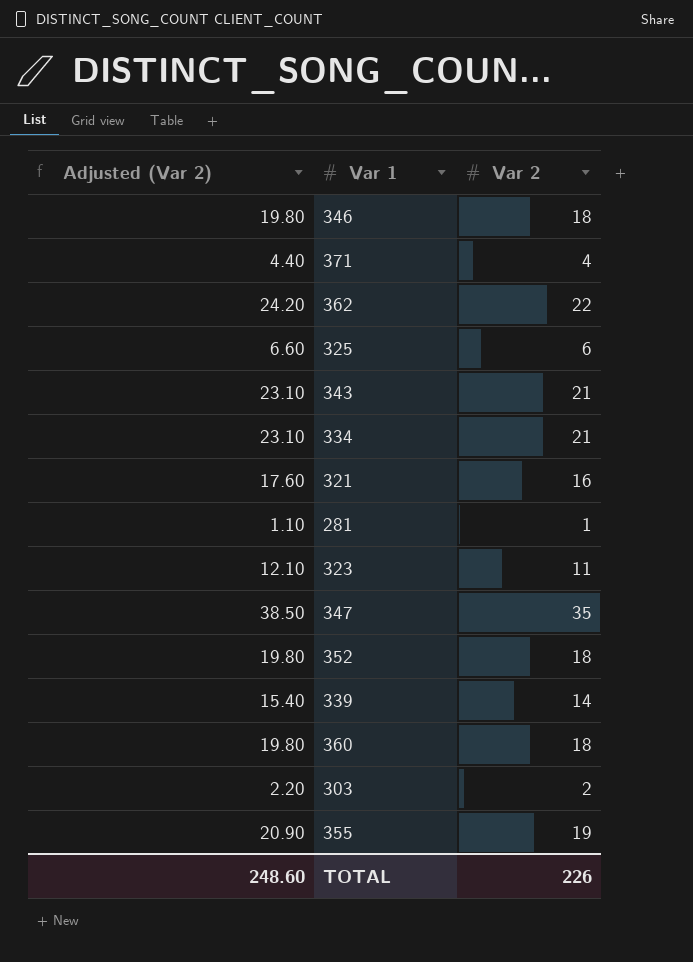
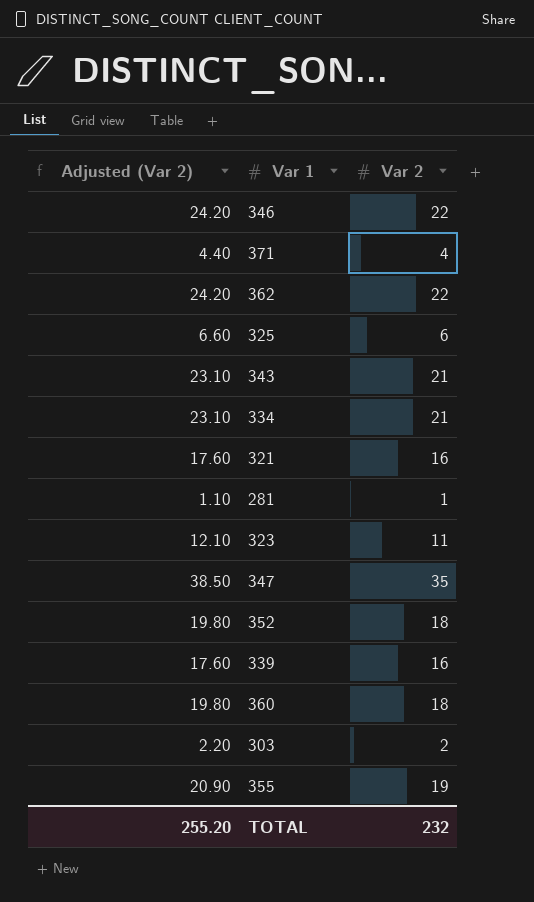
346 | Adjusted (Var 2): 19.80 -> 24.20
346 | Var 2: 18 -> 22
339 | Adjusted (Var 2): 15.40 -> 17.60
339 | Var 2: 14 -> 16
TOTAL | Adjusted (Var 2): 248.60 -> 255.20
TOTAL | Var 2: 226 -> 232

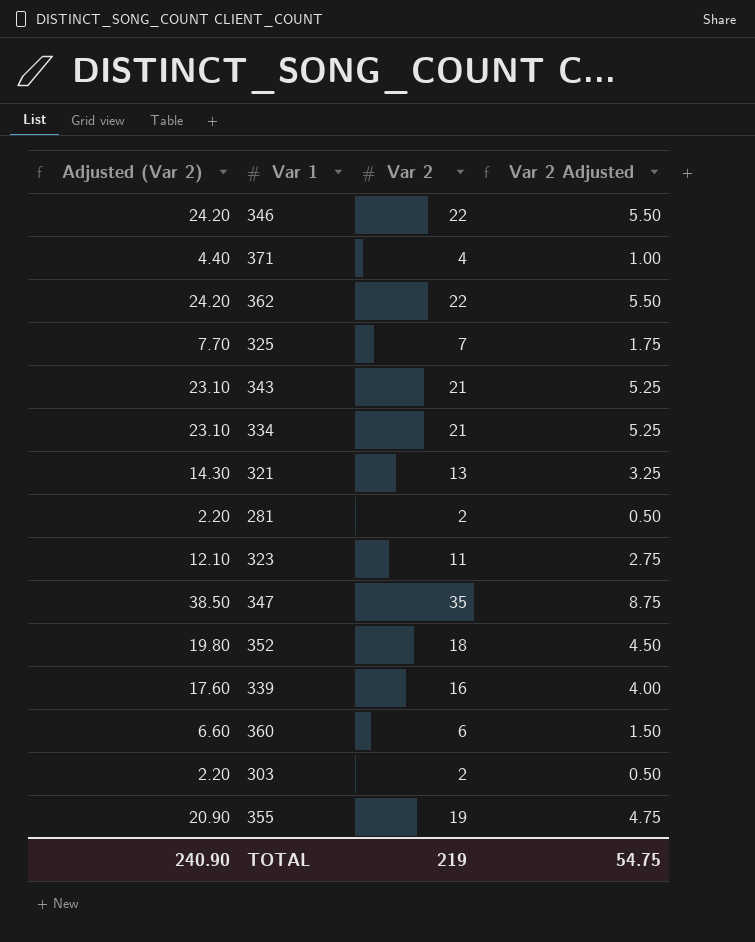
column Var 2 Adjusted | formula: none -> [Var 2] * 0.25
325 | Adjusted (Var 2): 6.60 -> 7.70
325 | Var 2: 6 -> 7
321 | Adjusted (Var 2): 17.60 -> 14.30
321 | Var 2: 16 -> 13
281 | Adjusted (Var 2): 1.10 -> 2.20
281 | Var 2: 1 -> 2
360 | Adjusted (Var 2): 19.80 -> 6.60
360 | Var 2: 18 -> 6
TOTAL | Adjusted (Var 2): 255.20 -> 240.90
TOTAL | Var 2: 232 -> 219

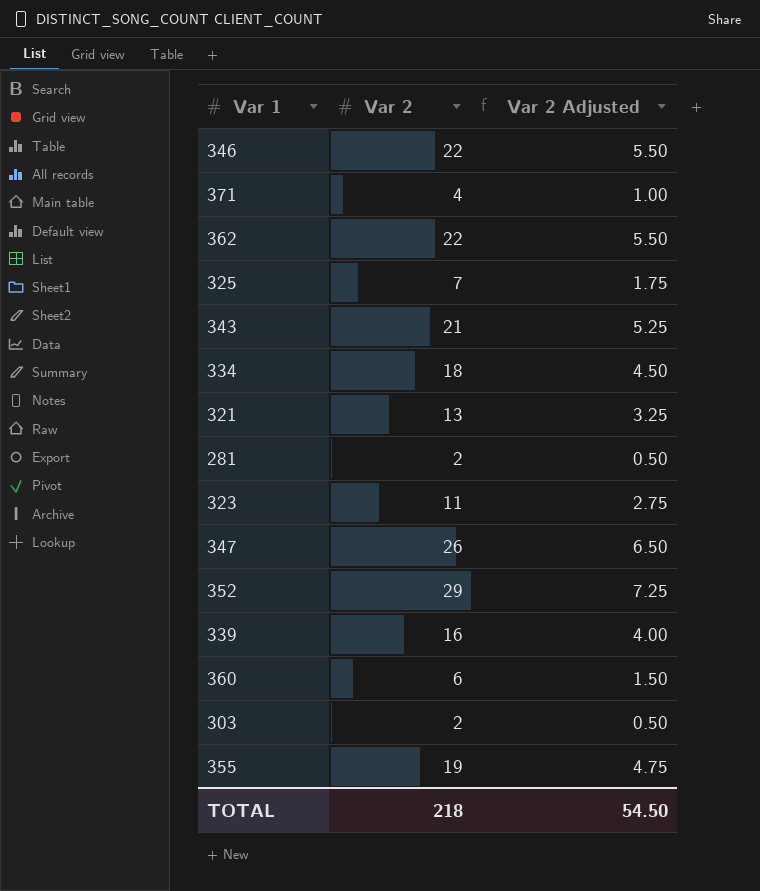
column Adjusted (Var 2) | formula: [Var 2] * 1.1 -> none
334 | Var 2: 21 -> 18
334 | Var 2 Adjusted: 5.25 -> 4.50
347 | Var 2: 35 -> 26
347 | Var 2 Adjusted: 8.75 -> 6.50
352 | Var 2: 18 -> 29
352 | Var 2 Adjusted: 4.50 -> 7.25
TOTAL | Var 2: 219 -> 218
TOTAL | Var 2 Adjusted: 54.75 -> 54.50

